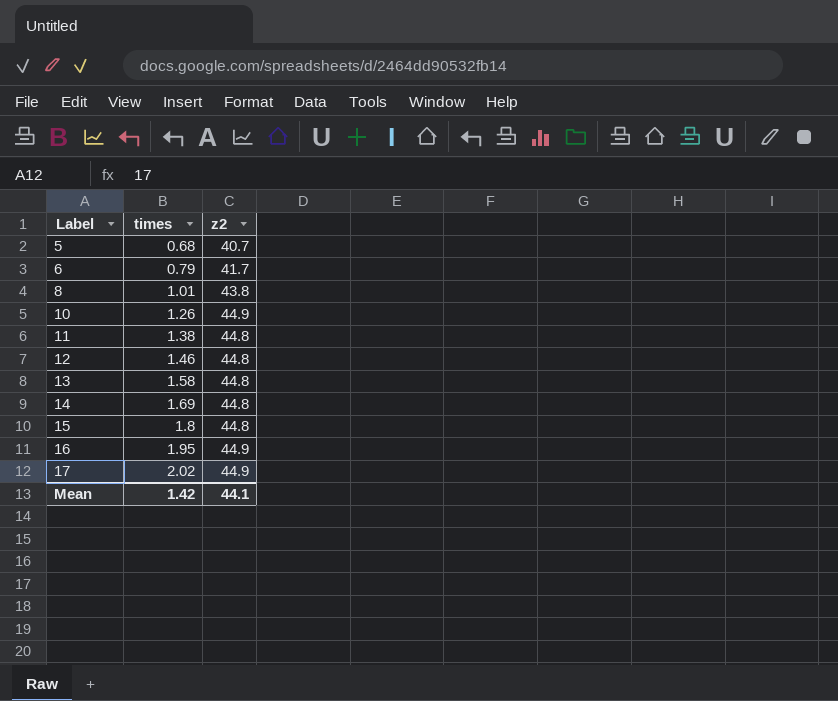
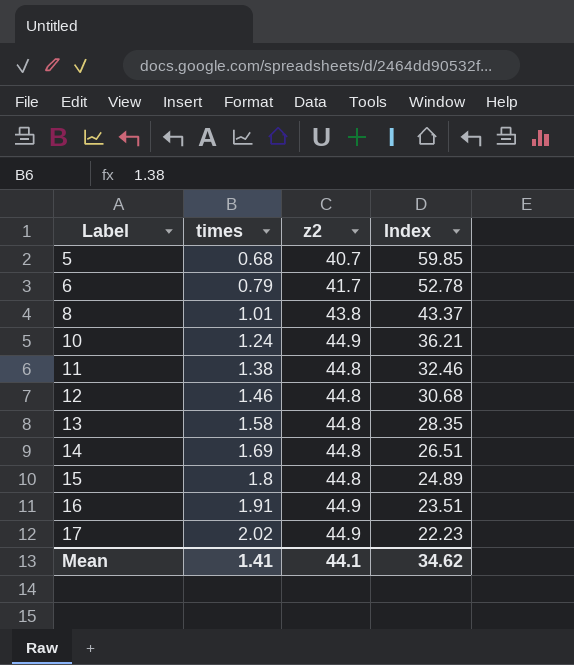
column Index | formula: none -> [z2] / [times]
10 | times: 1.26 -> 1.24
16 | times: 1.95 -> 1.91
Mean | times: 1.42 -> 1.41

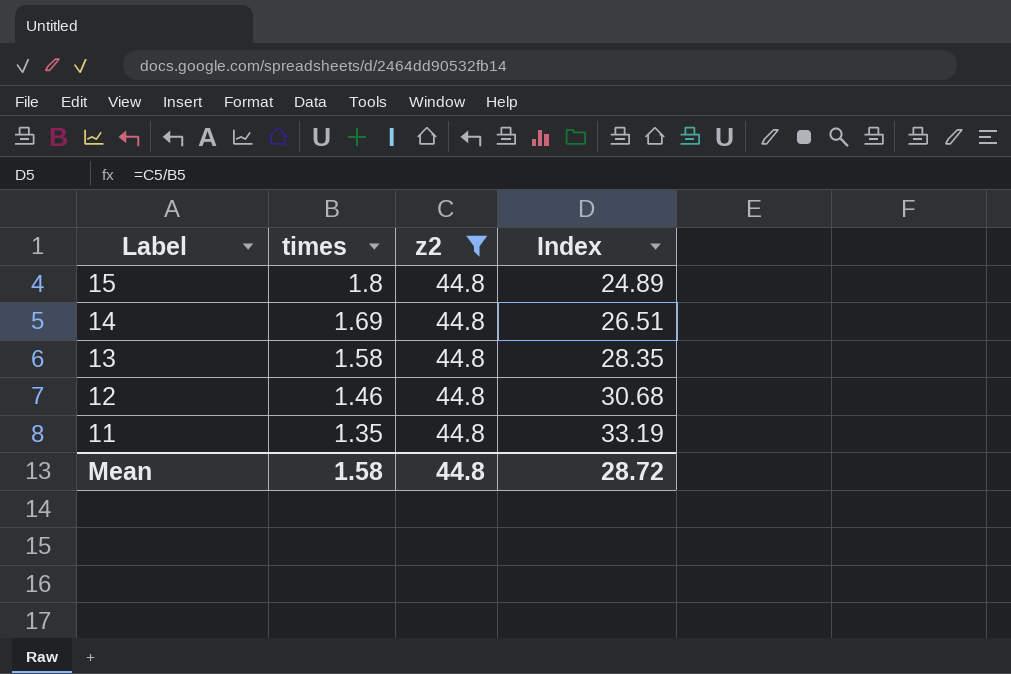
filter: none -> z2 = 44.8
row order: Label ascending -> Label descending
11 | times: 1.38 -> 1.35
11 | Index: 32.46 -> 33.19
Mean | times: 1.41 -> 1.58
Mean | z2: 44.1 -> 44.8
Mean | Index: 34.62 -> 28.72

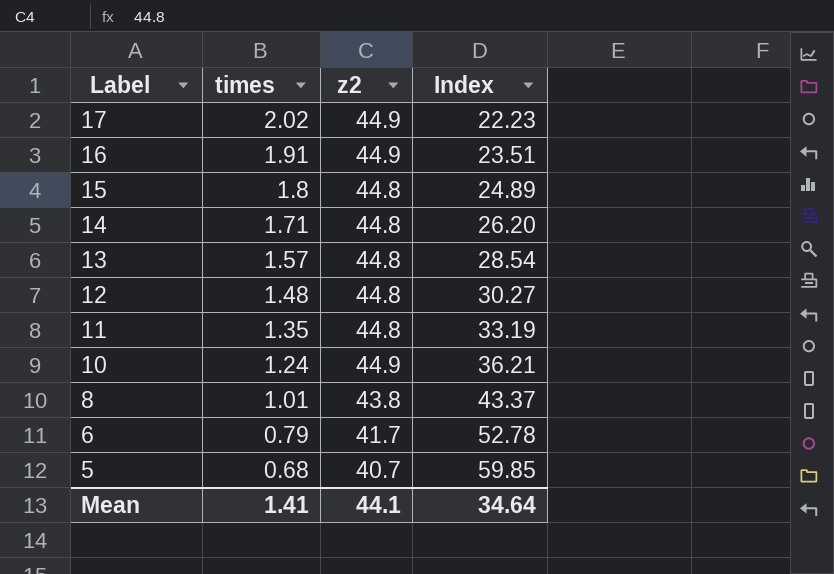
filter: z2 = 44.8 -> none
14 | times: 1.69 -> 1.71
14 | Index: 26.51 -> 26.20
13 | times: 1.58 -> 1.57
13 | Index: 28.35 -> 28.54
12 | times: 1.46 -> 1.48
12 | Index: 30.68 -> 30.27
Mean | times: 1.58 -> 1.41
Mean | z2: 44.8 -> 44.1
Mean | Index: 28.72 -> 34.64

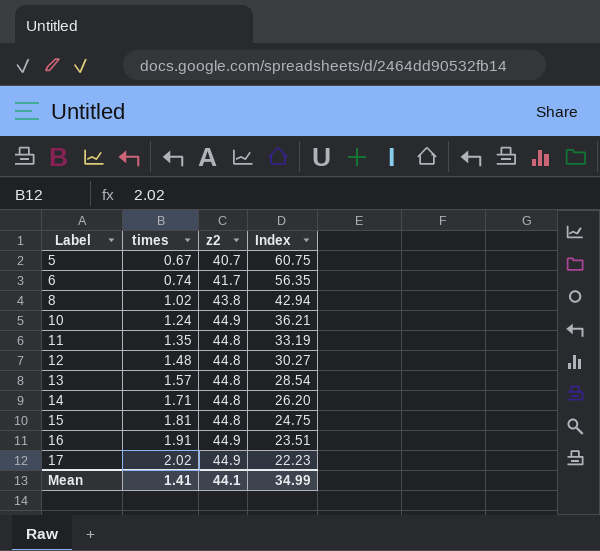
row order: Label descending -> Label ascending
5 | times: 0.68 -> 0.67
5 | Index: 59.85 -> 60.75
6 | times: 0.79 -> 0.74
6 | Index: 52.78 -> 56.35
8 | times: 1.01 -> 1.02
8 | Index: 43.37 -> 42.94
15 | times: 1.8 -> 1.81
15 | Index: 24.89 -> 24.75
Mean | Index: 34.64 -> 34.99

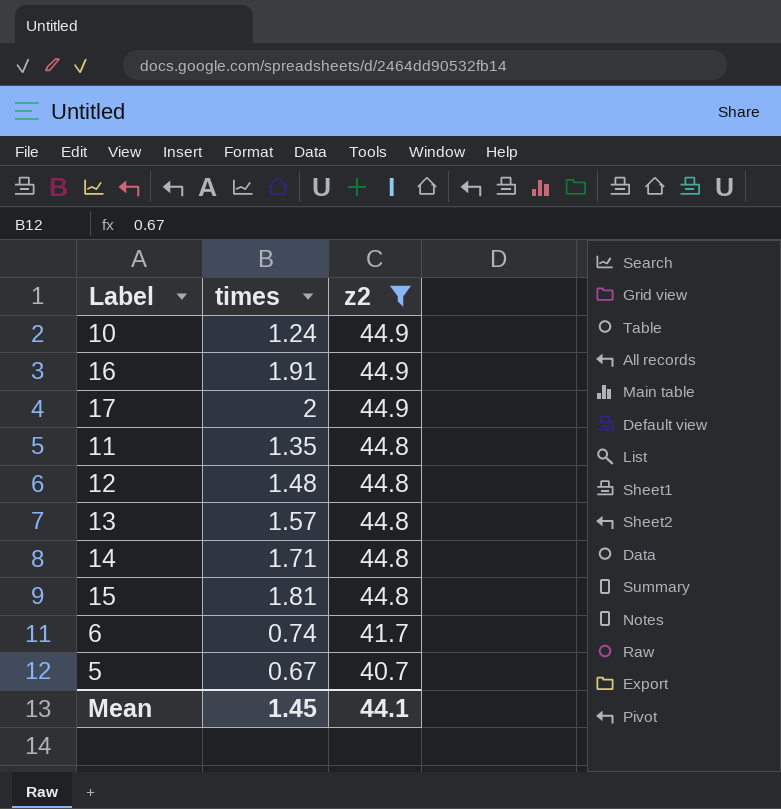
filter: none -> z2 != 43.8
row order: Label ascending -> z2 descending
column Index | formula: [z2] / [times] -> none
17 | times: 2.02 -> 2
Mean | times: 1.41 -> 1.45

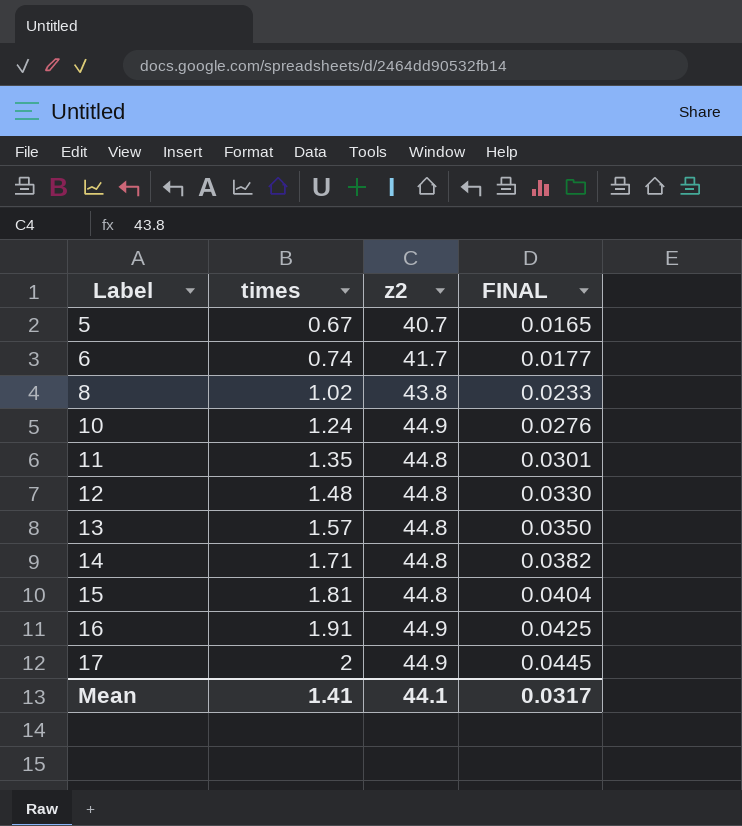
filter: z2 != 43.8 -> none
row order: z2 descending -> Label ascending
column FINAL | formula: none -> [times] / [z2]
Mean | times: 1.45 -> 1.41

